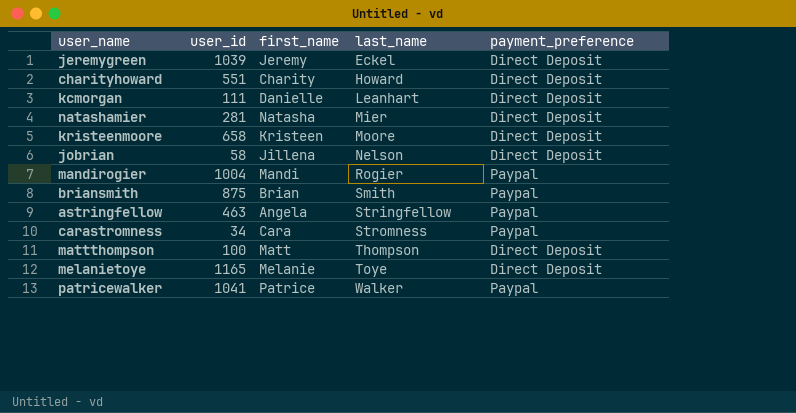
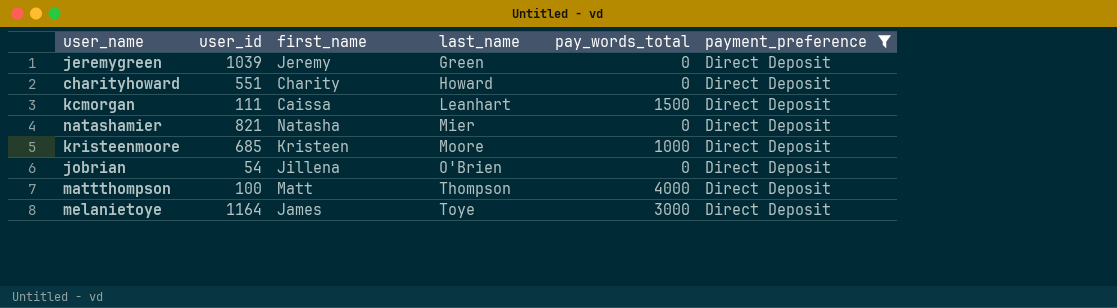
filter: none -> payment_preference = Direct Deposit
column pay_words_total | position: none -> 5
jeremygreen | last_name: Eckel -> Green
kcmorgan | first_name: Danielle -> Caissa
natashamier | user_id: 281 -> 821
kristeenmoore | user_id: 658 -> 685
jobrian | user_id: 58 -> 54
jobrian | last_name: Nelson -> O'Brien
melanietoye | user_id: 1165 -> 1164
melanietoye | first_name: Melanie -> James

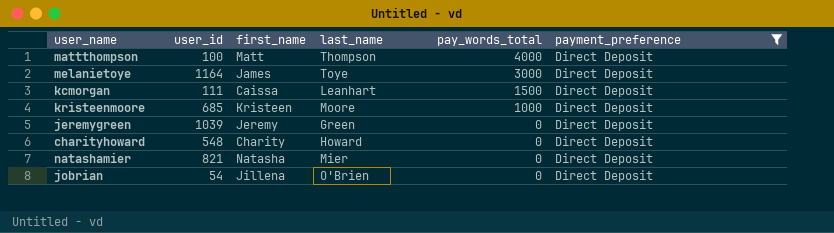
row order: last_name ascending -> pay_words_total descending
charityhoward | user_id: 551 -> 548

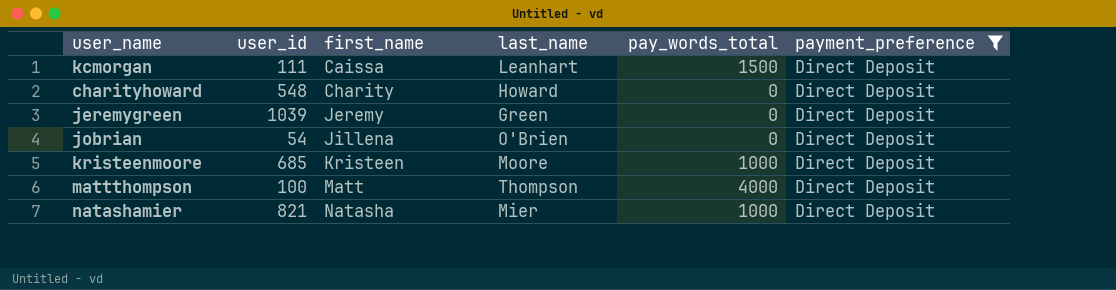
row order: pay_words_total descending -> first_name ascending
row melanietoye: 1164 | James | Toye | 3000 | Direct Deposit -> none
natashamier | pay_words_total: 0 -> 1000

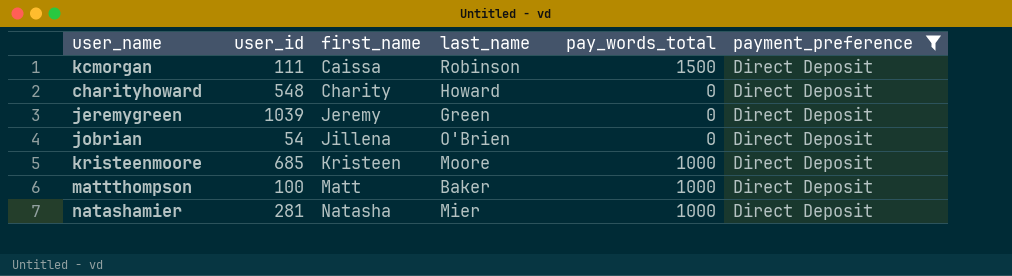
kcmorgan | last_name: Leanhart -> Robinson
mattthompson | last_name: Thompson -> Baker
mattthompson | pay_words_total: 4000 -> 1000
natashamier | user_id: 821 -> 281

